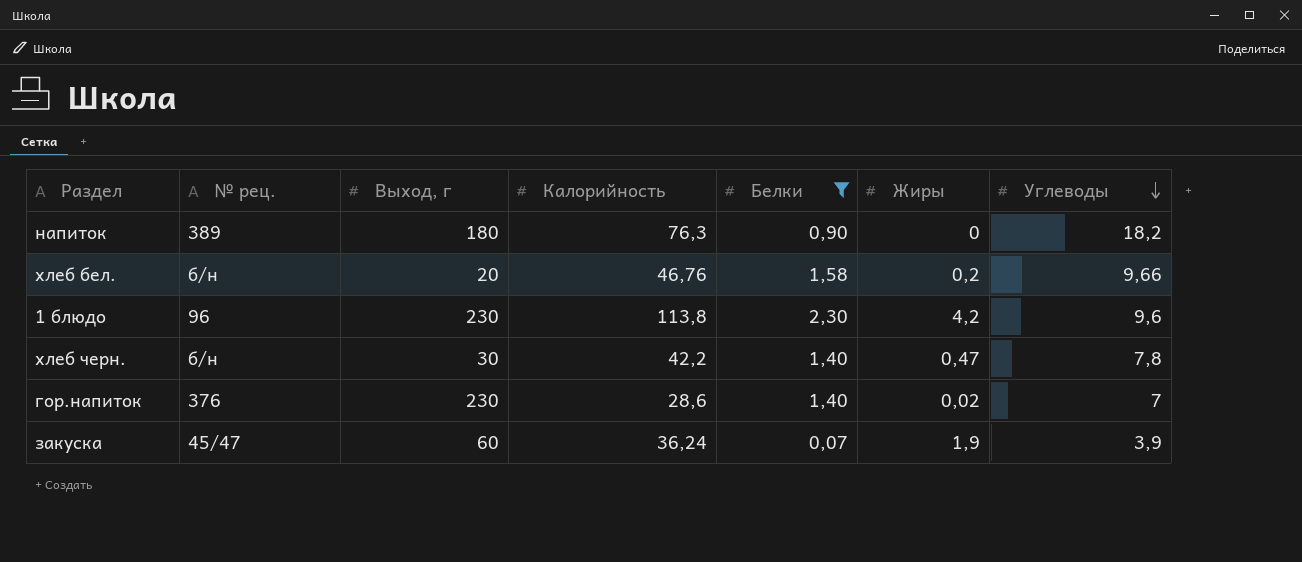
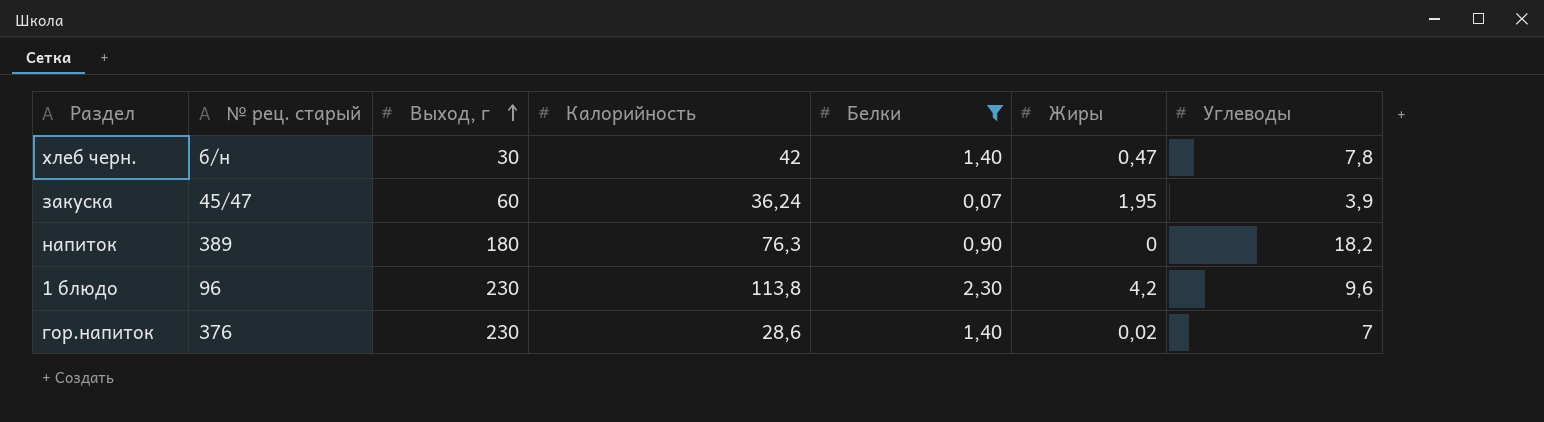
row order: Углеводы descending -> Выход, г ascending
column name: № рец. -> № рец. старый
row хлеб бел.: б/н | 20 | 46,76 | 1,58 | 0,2 | 9,66 -> none
хлеб черн. | Калорийность: 42,2 -> 42
закуска | Жиры: 1,9 -> 1,95

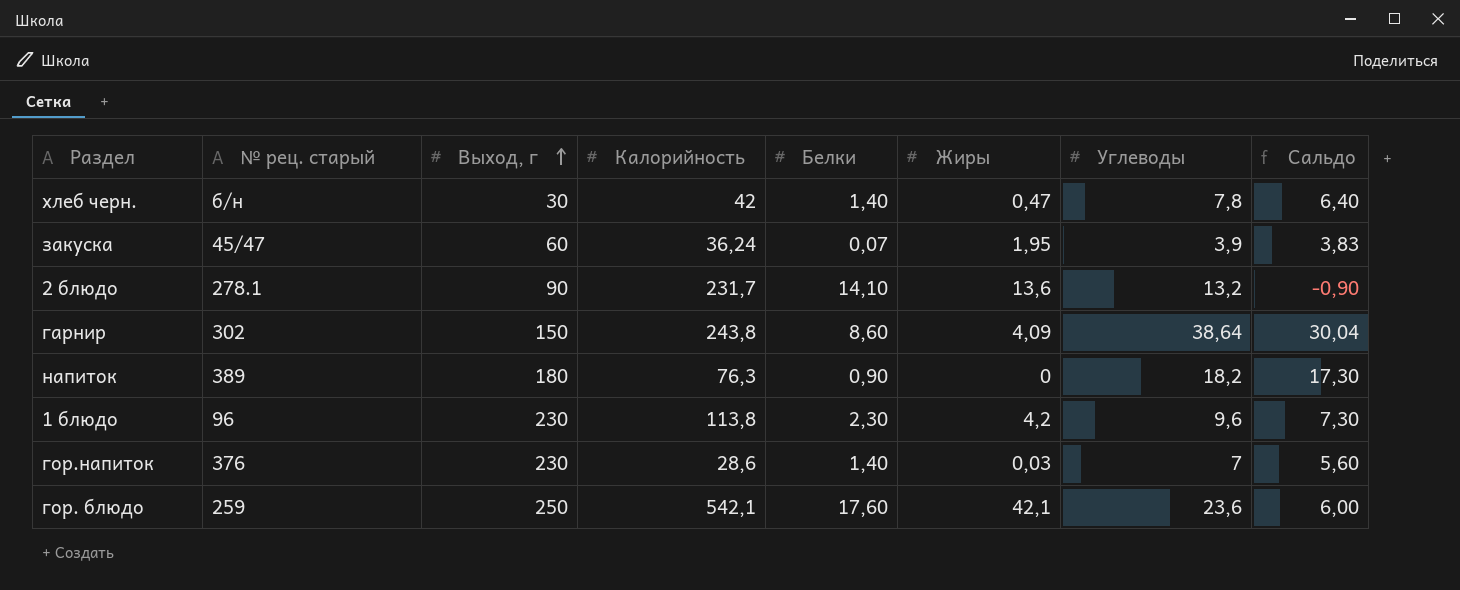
filter: Белки <= 2,30 -> none
column Сальдо | formula: none -> [Углеводы] - [Белки]
гор.напиток | Жиры: 0,02 -> 0,03

